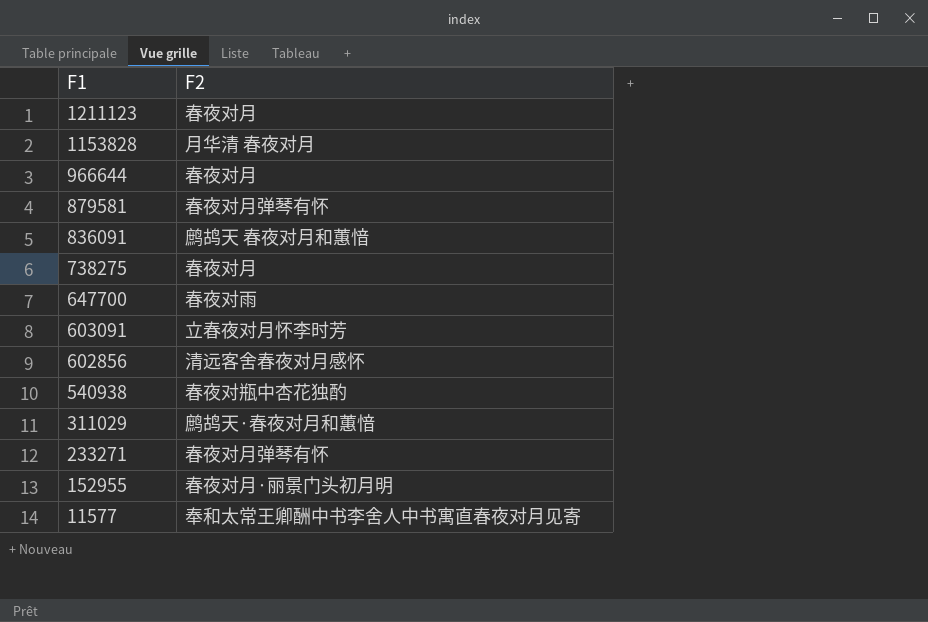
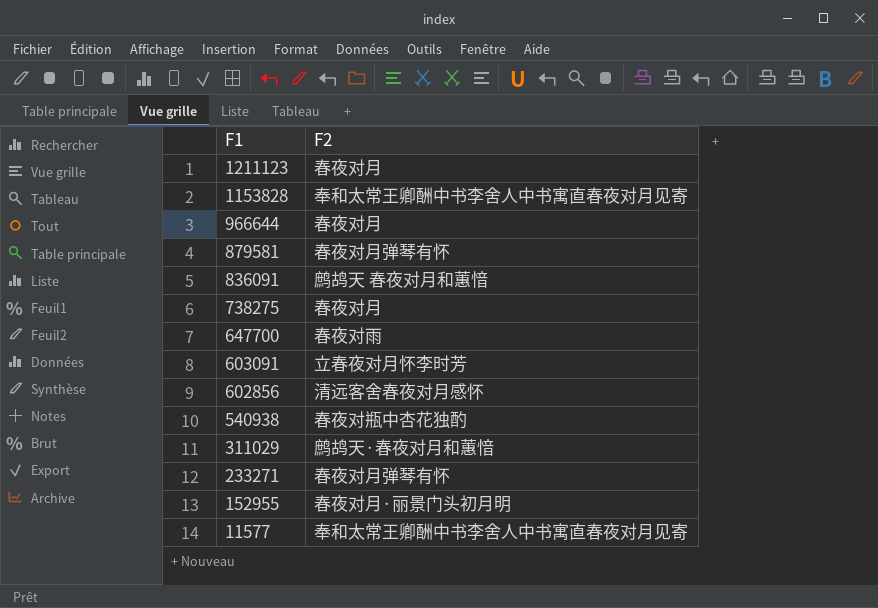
1153828 | F2: 月华清 春夜对月 -> 奉和太常王卿酬中书李舍人中书寓直春夜对月见寄

